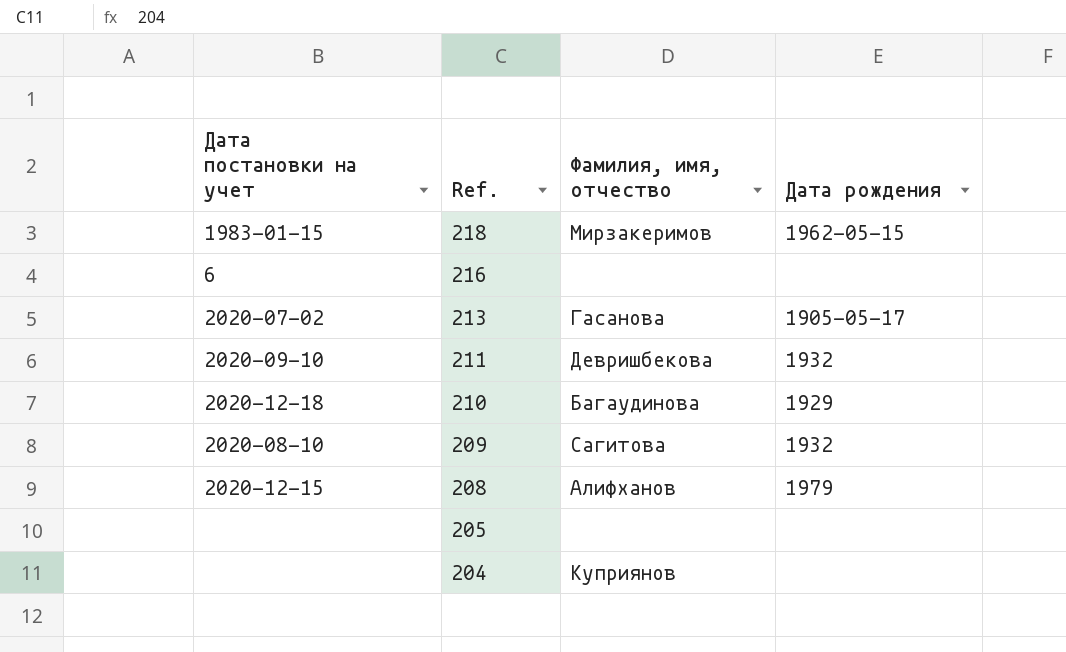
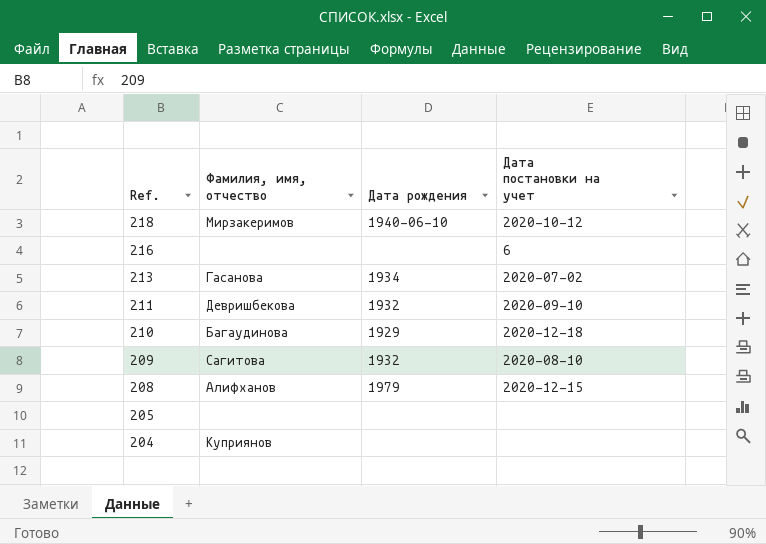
column Дата постановки на учет | position: 1 -> 4
218 | Дата рождения: 1962-05-15 -> 1940-06-10
218 | Дата постановки на учет: 1983-01-15 -> 2020-10-12
213 | Дата рождения: 1905-05-17 -> 1934

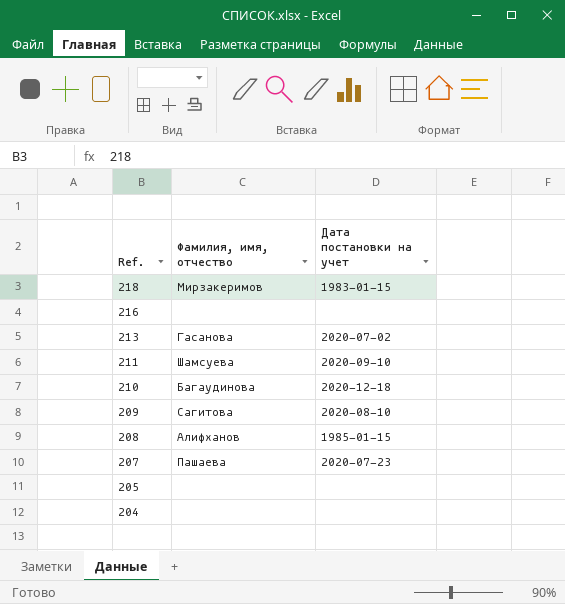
column Дата рождения | position: 3 -> none
218 | Дата постановки на учет: 2020-10-12 -> 1983-01-15
216 | Дата постановки на учет: 6 -> none
211 | Фамилия, имя, отчество: Девришбекова -> Шамсуева
208 | Дата постановки на учет: 2020-12-15 -> 1985-01-15
row 207: none -> Пашаева | 2020-07-23
204 | Фамилия, имя, отчество: Куприянов -> none

